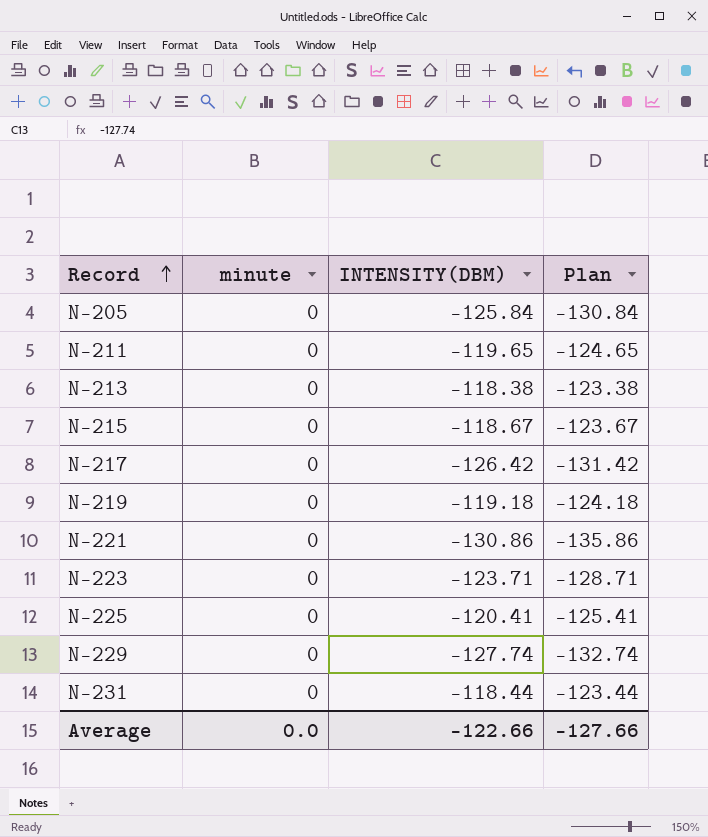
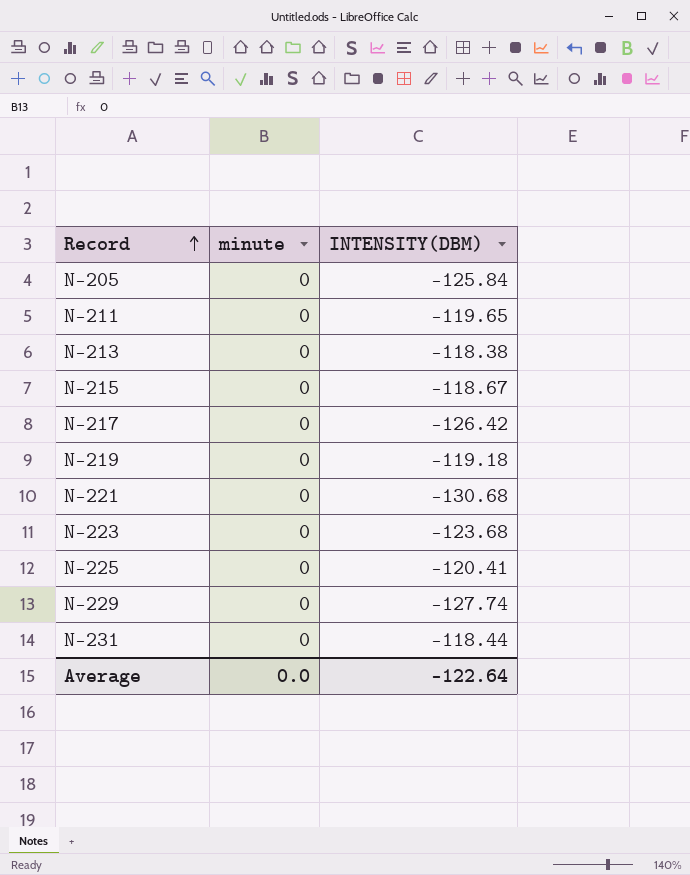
column Plan | formula: [INTENSITY(DBM)] - 5 -> none
N-221 | INTENSITY(DBM): -130.86 -> -130.68
N-223 | INTENSITY(DBM): -123.71 -> -123.68
Average | INTENSITY(DBM): -122.66 -> -122.64

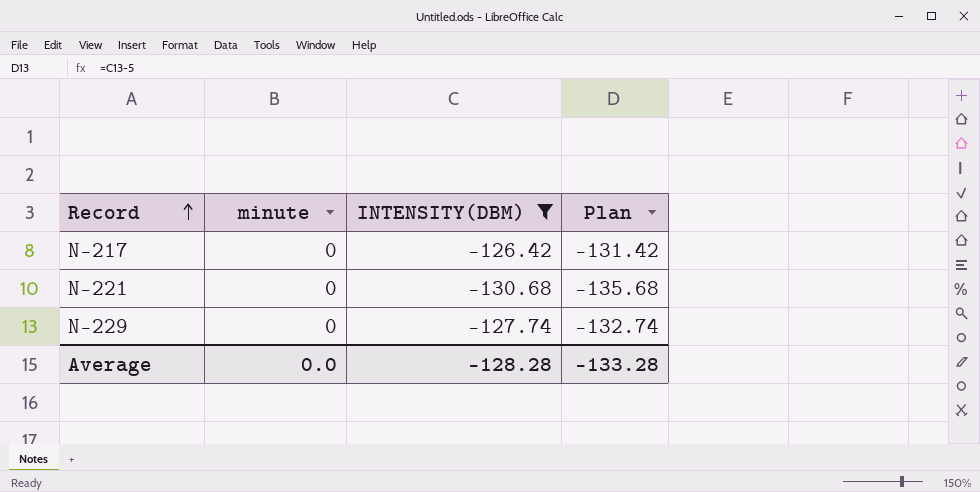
filter: none -> INTENSITY(DBM) <= -126.42
column Plan | formula: none -> [INTENSITY(DBM)] - 5
Average | INTENSITY(DBM): -122.64 -> -128.28

